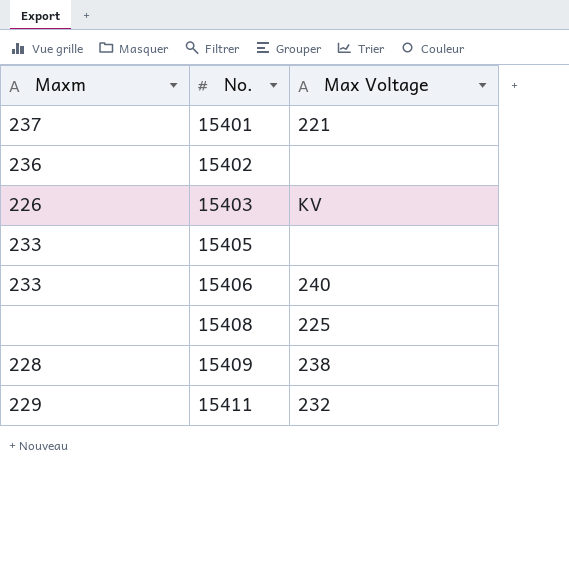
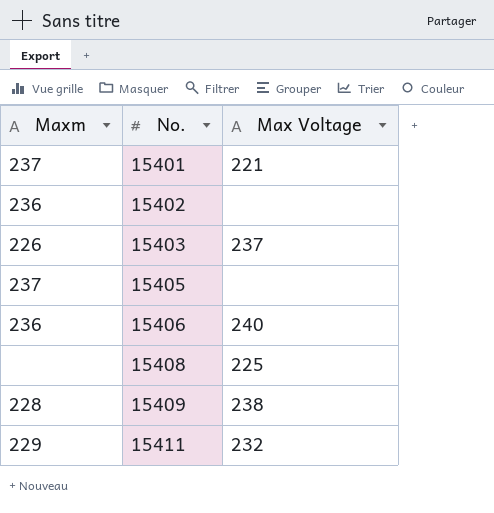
15403 | Max Voltage: KV -> 237
15405 | Maxm: 233 -> 237
15406 | Maxm: 233 -> 236

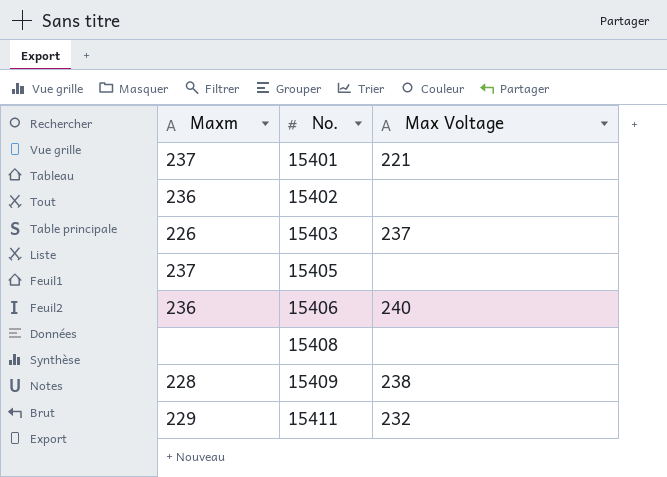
15408 | Max Voltage: 225 -> none

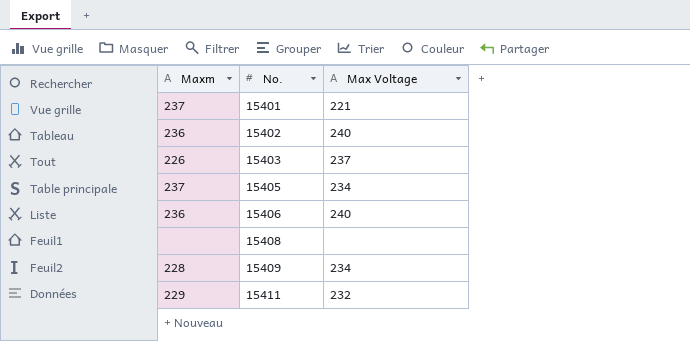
15402 | Max Voltage: none -> 240
15405 | Max Voltage: none -> 234
15409 | Max Voltage: 238 -> 234

